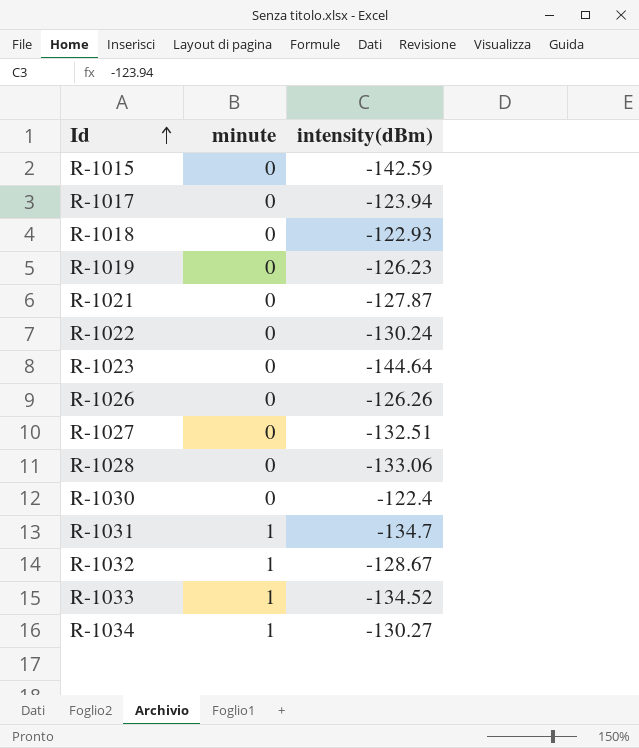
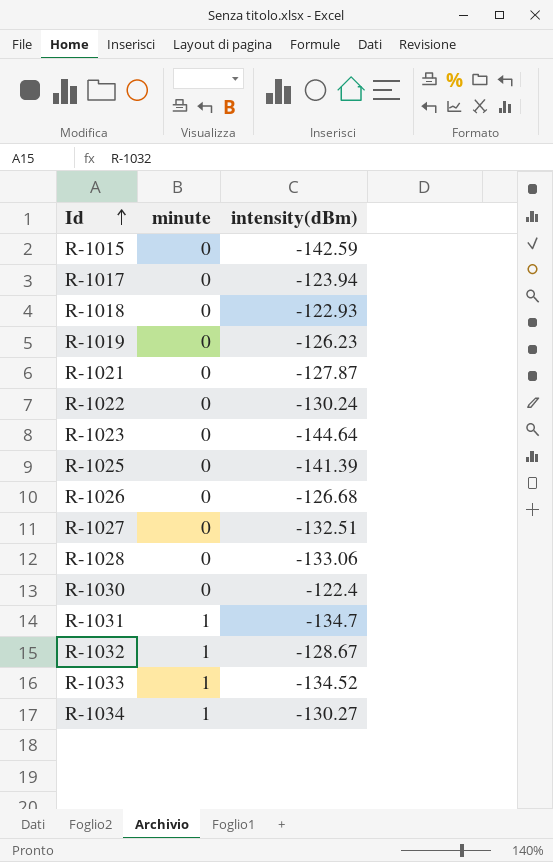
row R-1025: none -> 0 | -141.39
R-1026 | intensity(dBm): -126.26 -> -126.68

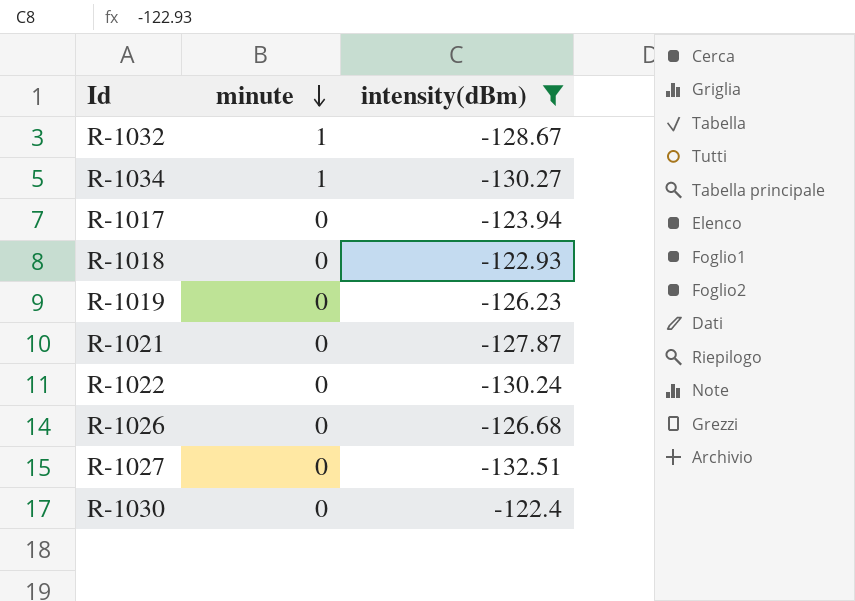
filter: none -> intensity(dBm) >= -132.51
row order: Id ascending -> minute descending

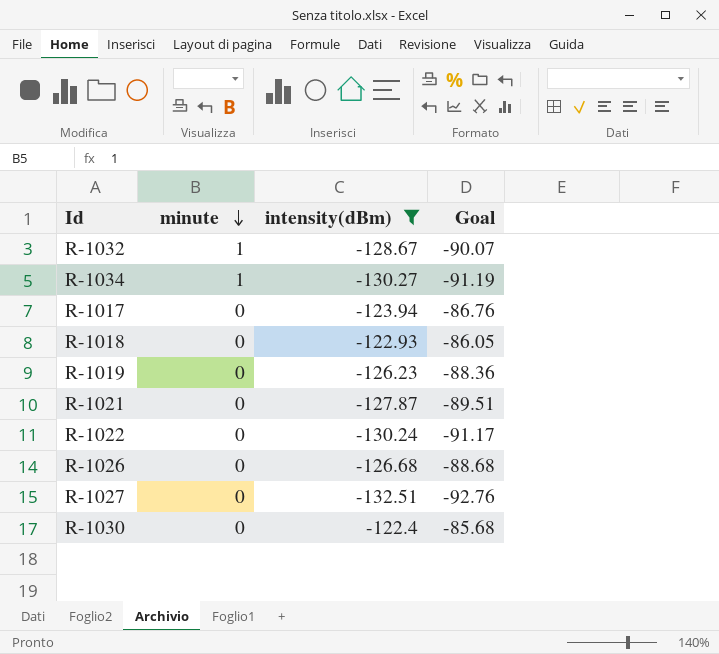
column Goal | formula: none -> [intensity(dBm)] * 0.7

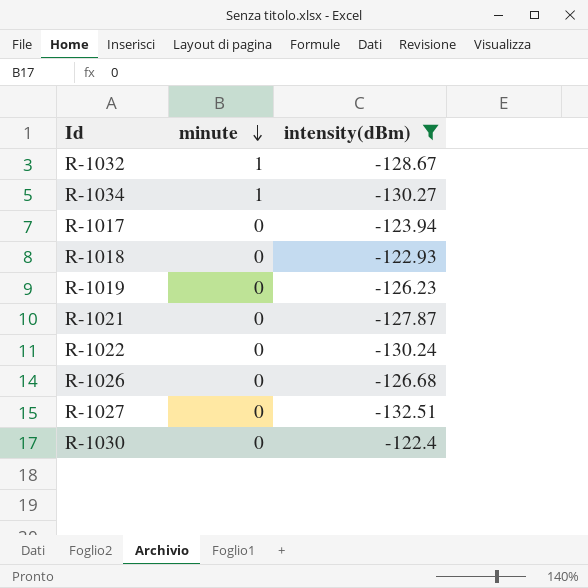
column Goal | formula: [intensity(dBm)] * 0.7 -> none

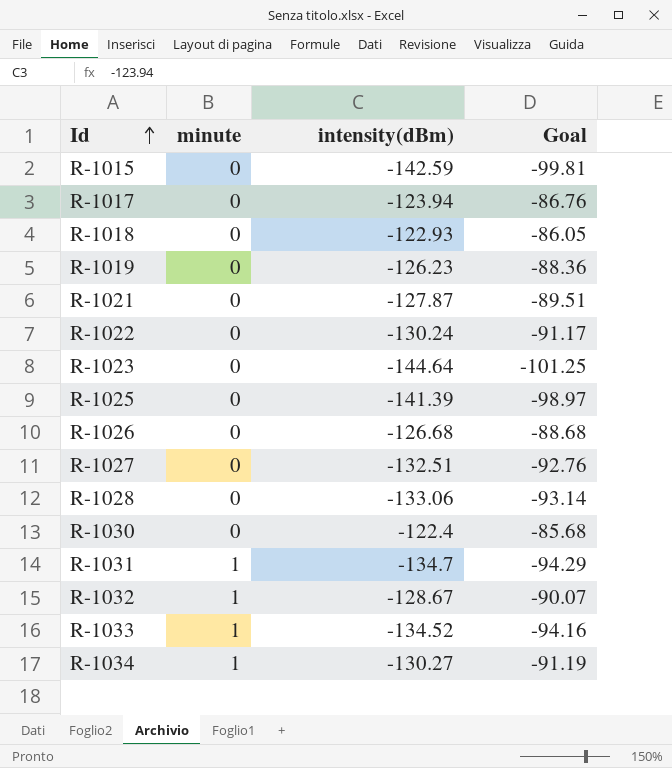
filter: intensity(dBm) >= -132.51 -> none
row order: minute descending -> Id ascending
column Goal | formula: none -> [intensity(dBm)] * 0.7

